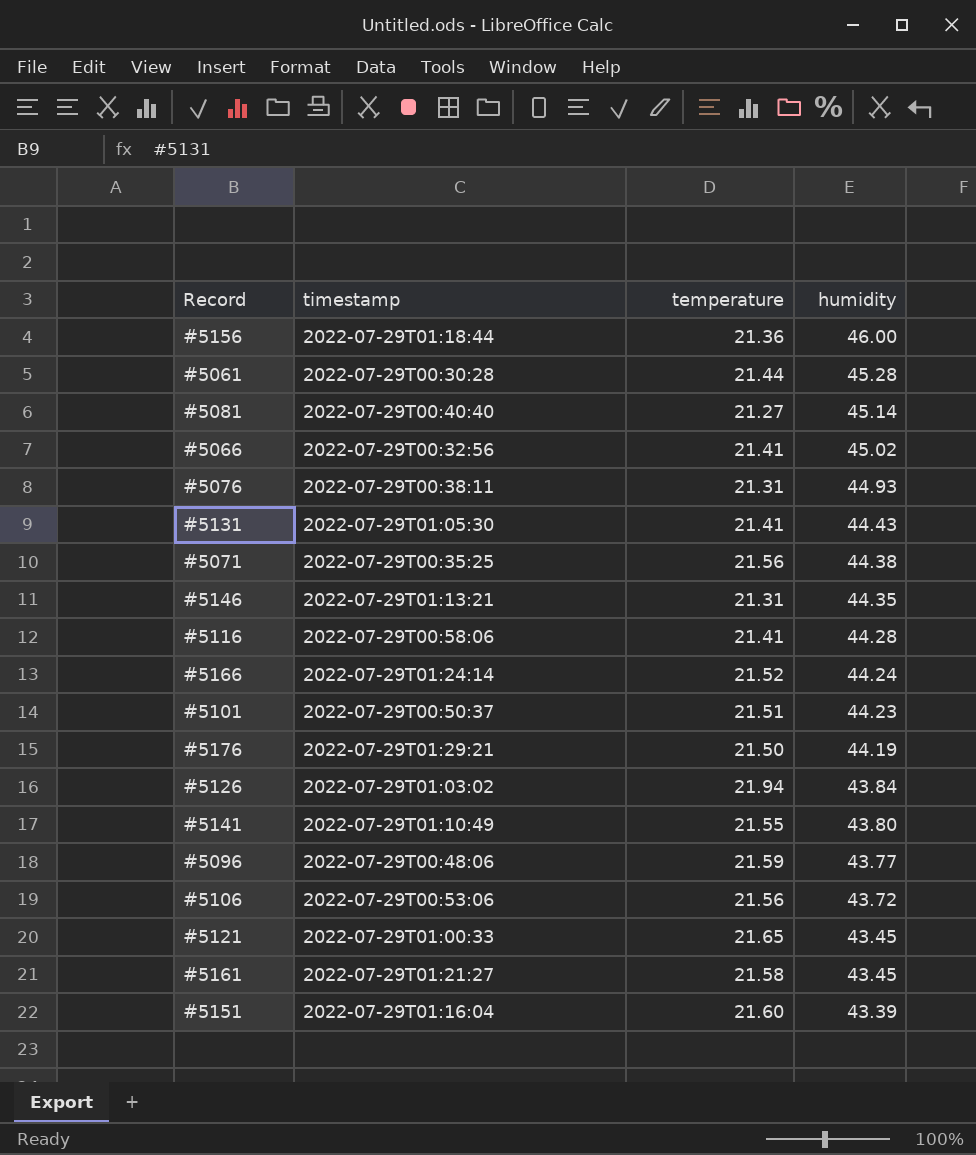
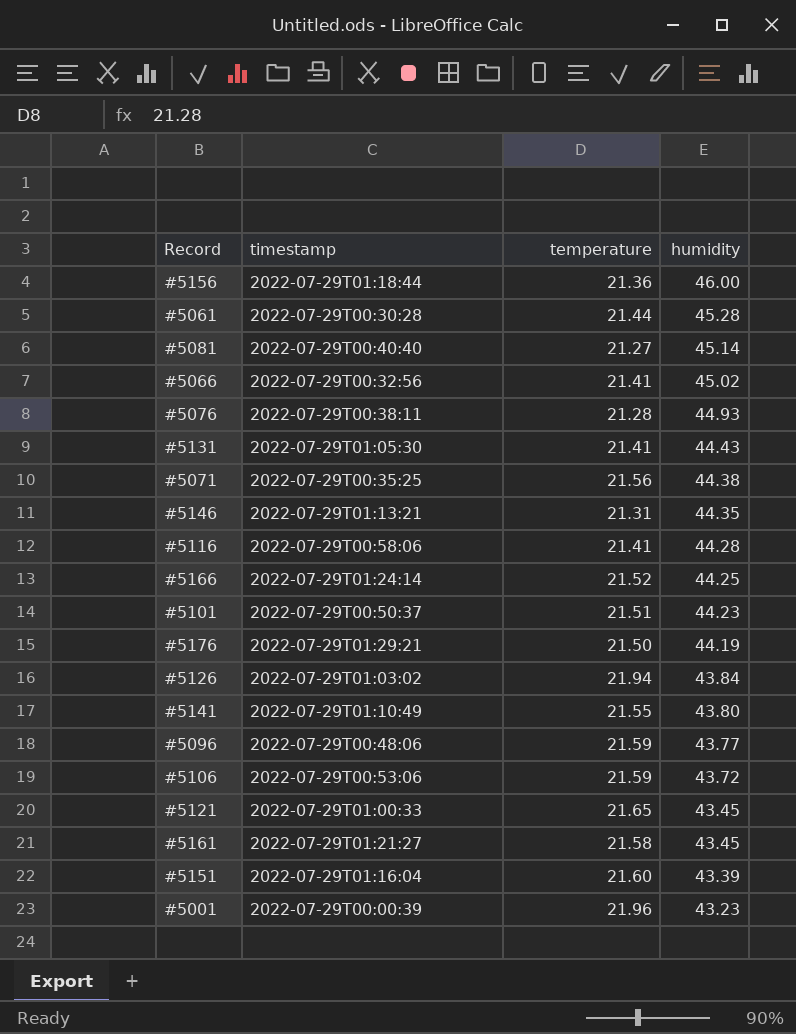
#5076 | temperature: 21.31 -> 21.28
#5166 | humidity: 44.24 -> 44.25
#5106 | temperature: 21.56 -> 21.59
row #5001: none -> 2022-07-29T00:00:39 | 21.96 | 43.23

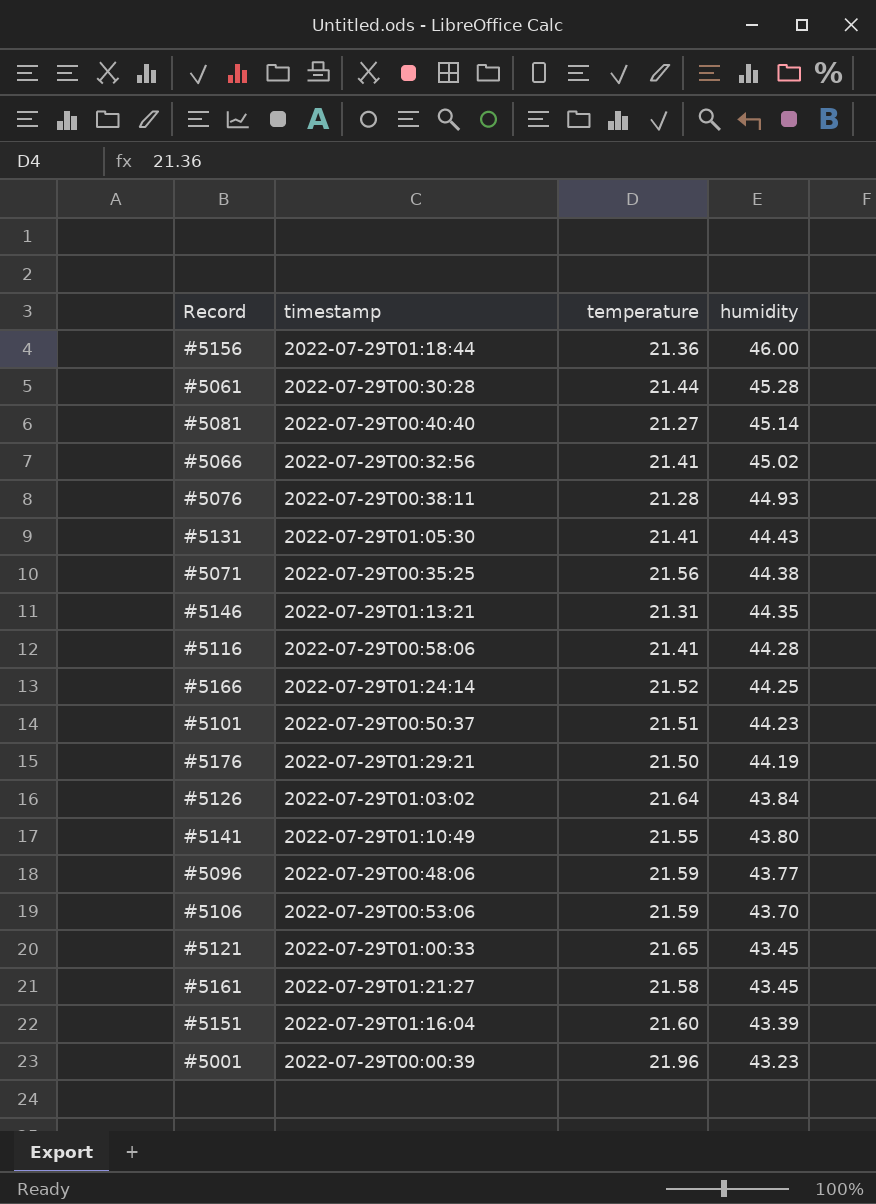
#5126 | temperature: 21.94 -> 21.64
#5106 | humidity: 43.72 -> 43.70

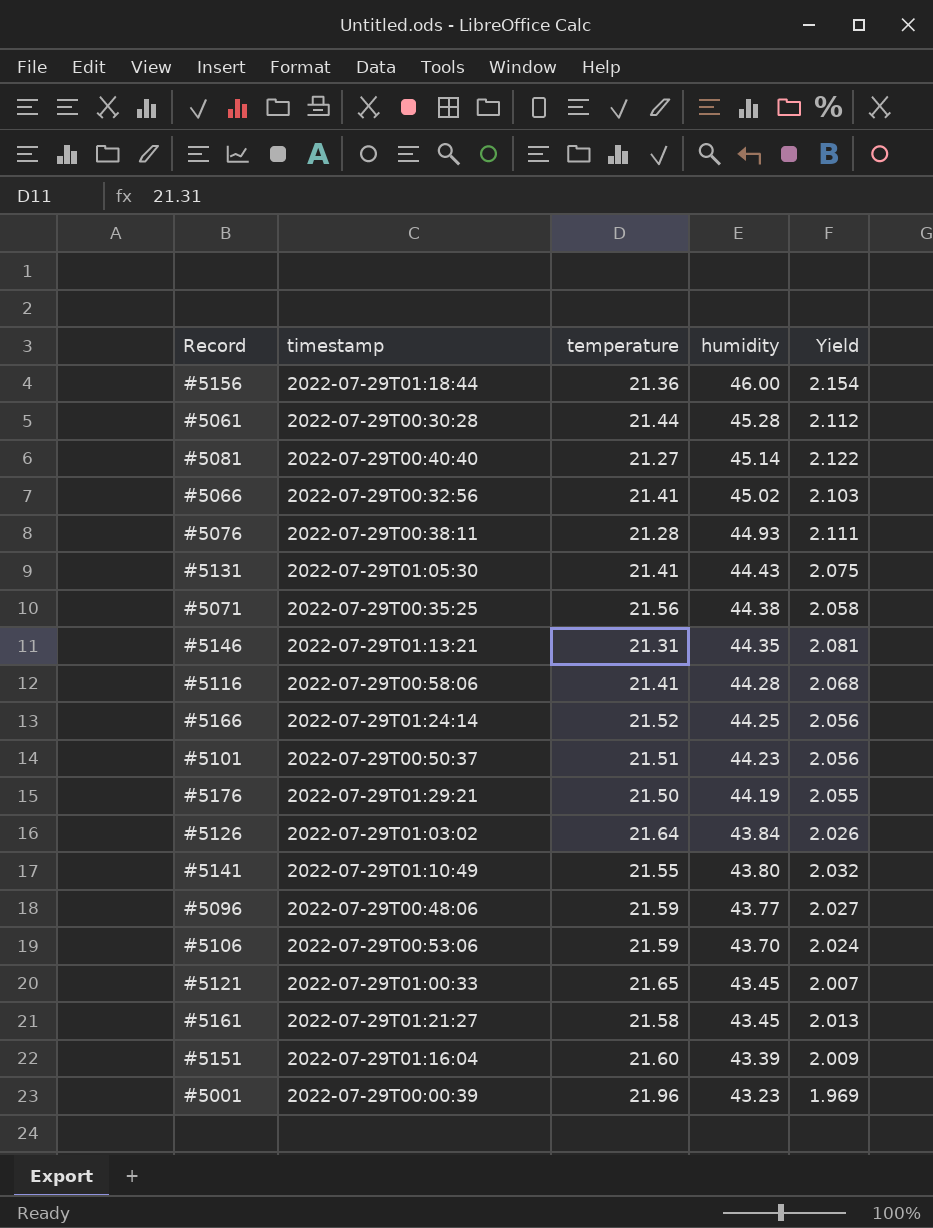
column Yield | formula: none -> [humidity] / [temperature]

